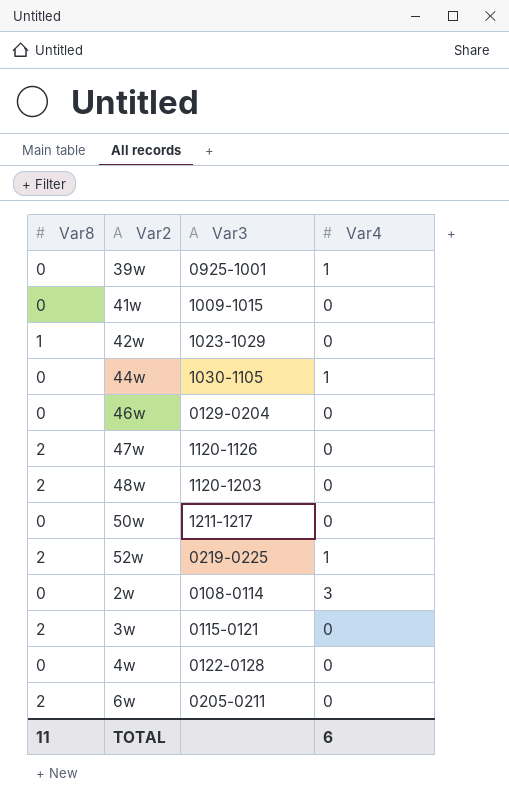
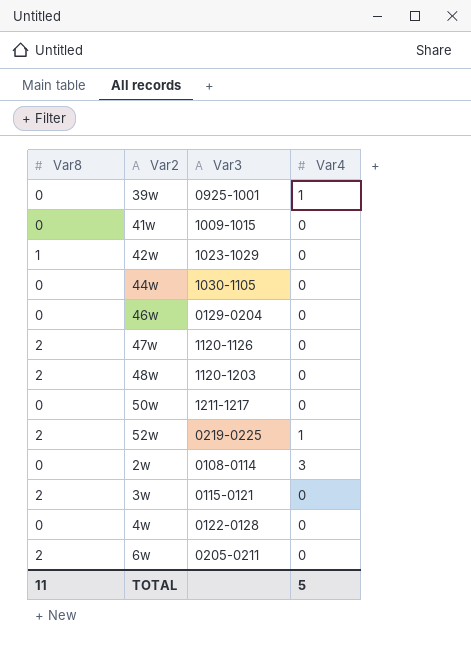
44w | Var4: 1 -> 0
TOTAL | Var4: 6 -> 5

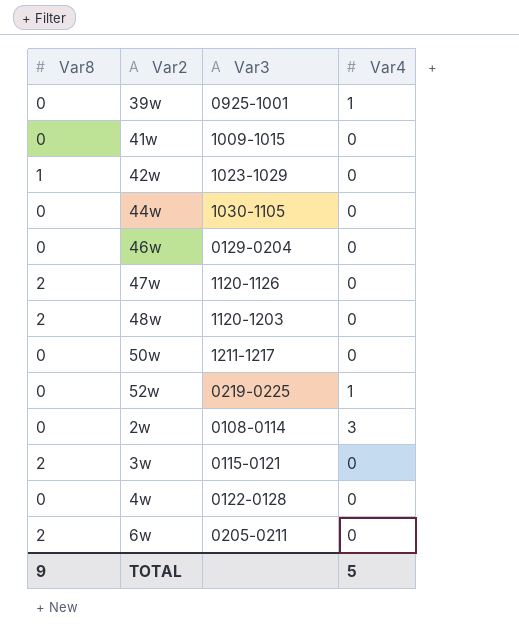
52w | Var8: 2 -> 0
TOTAL | Var8: 11 -> 9

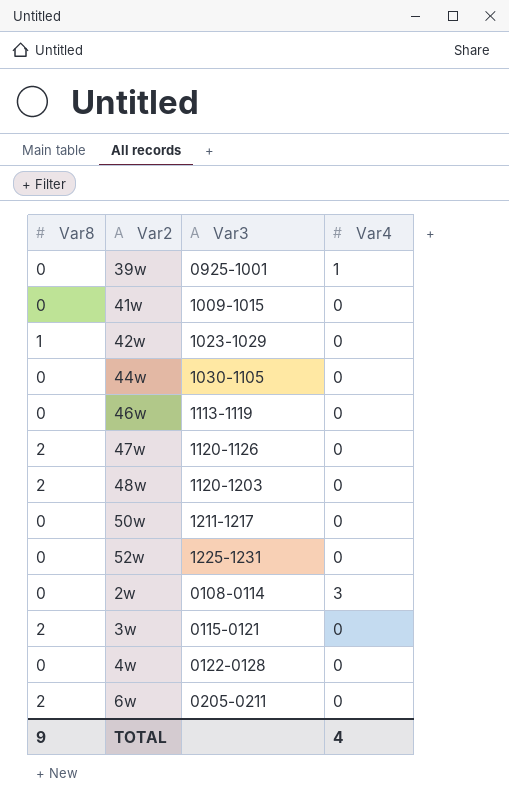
46w | Var3: 0129-0204 -> 1113-1119
52w | Var3: 0219-0225 -> 1225-1231
52w | Var4: 1 -> 0
TOTAL | Var4: 5 -> 4

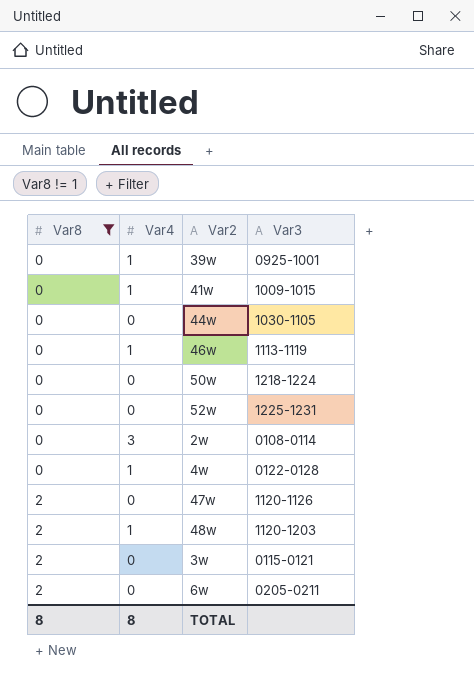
filter: none -> Var8 != 1
row order: none -> Var8 ascending
column Var4 | position: 4 -> 2
41w | Var4: 0 -> 1
46w | Var4: 0 -> 1
50w | Var3: 1211-1217 -> 1218-1224
4w | Var4: 0 -> 1
48w | Var4: 0 -> 1
TOTAL | Var8: 9 -> 8
TOTAL | Var4: 4 -> 8

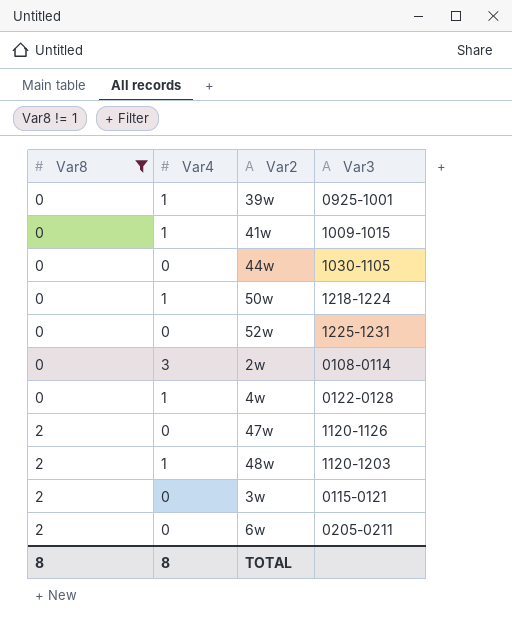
row 46w: 0 | 1 | 1113-1119 -> none
50w | Var4: 0 -> 1

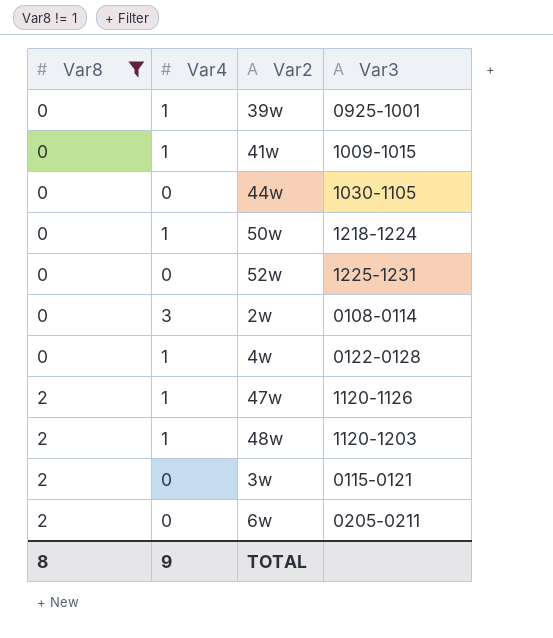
47w | Var4: 0 -> 1
TOTAL | Var4: 8 -> 9

